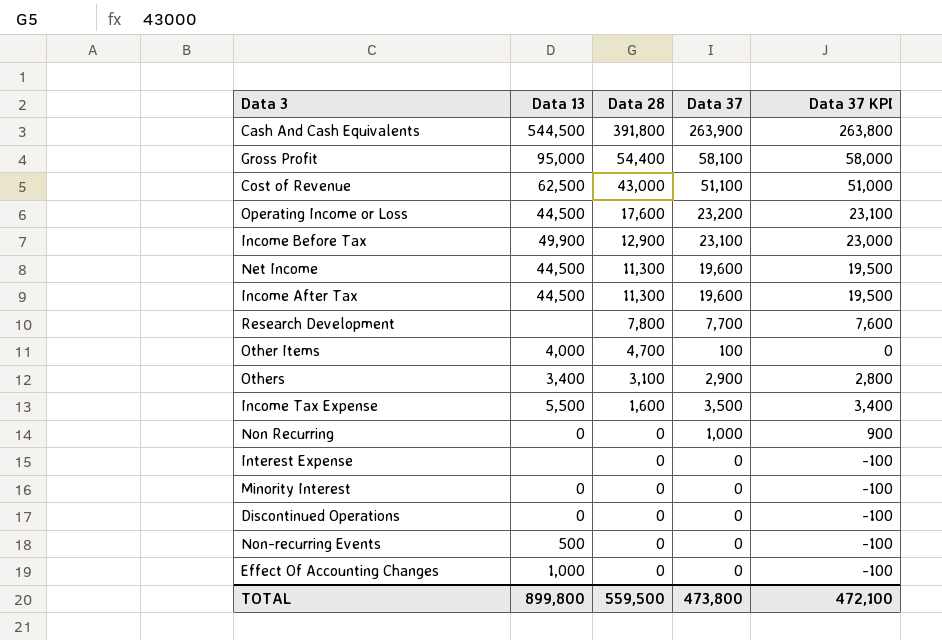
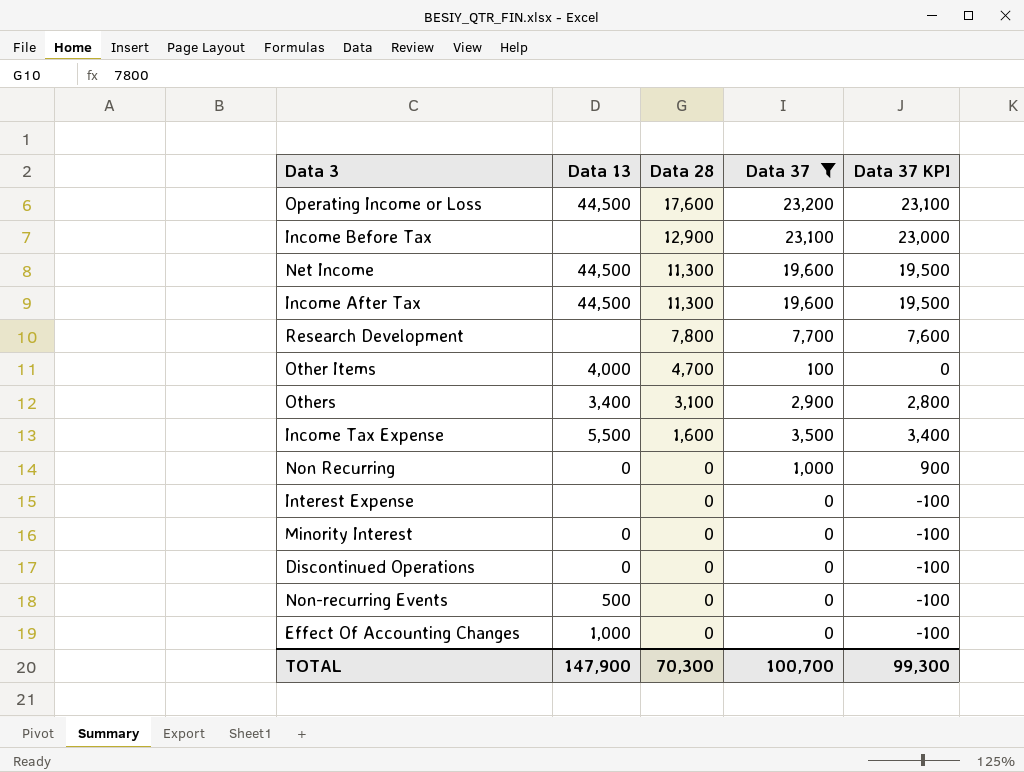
filter: none -> Data 37 <= 23,200
Income Before Tax | Data 13: 49,900 -> none
TOTAL | Data 13: 899,800 -> 147,900
TOTAL | Data 28: 559,500 -> 70,300
TOTAL | Data 37: 473,800 -> 100,700
TOTAL | Data 37 KPI: 472,100 -> 99,300

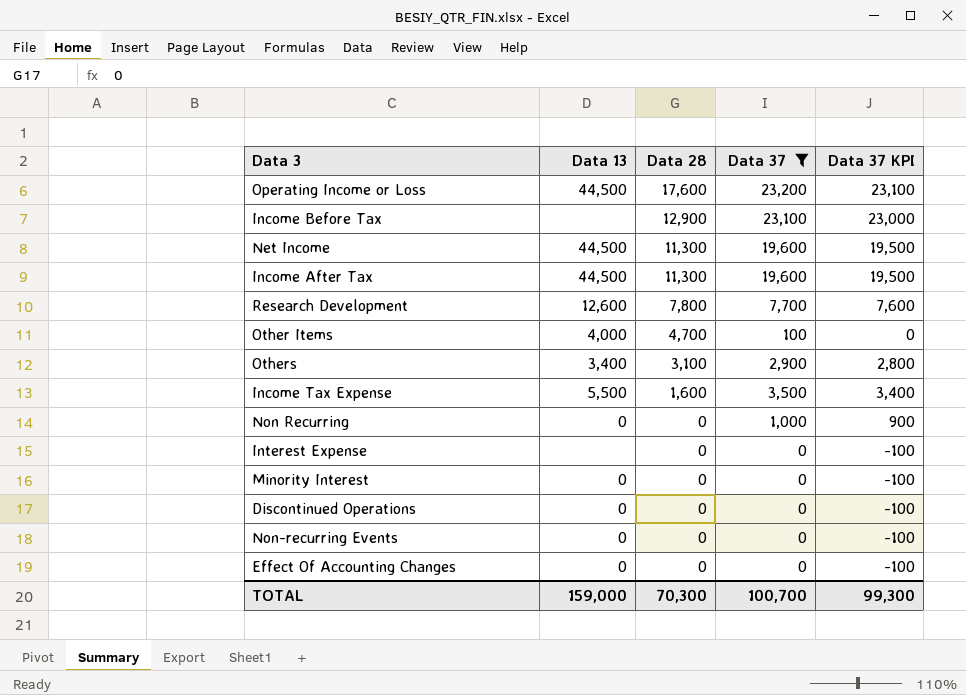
Research Development | Data 13: none -> 12,600
Non-recurring Events | Data 13: 500 -> 0
Effect Of Accounting Changes | Data 13: 1,000 -> 0
TOTAL | Data 13: 147,900 -> 159,000

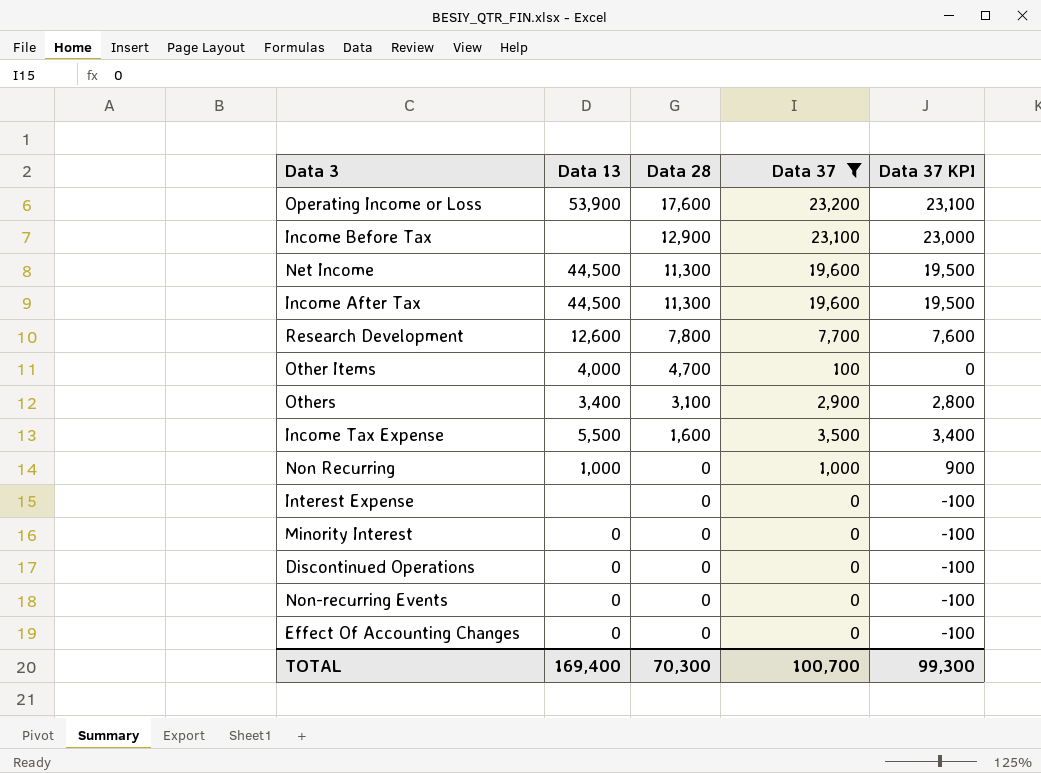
Operating Income or Loss | Data 13: 44,500 -> 53,900
Non Recurring | Data 13: 0 -> 1,000
TOTAL | Data 13: 159,000 -> 169,400

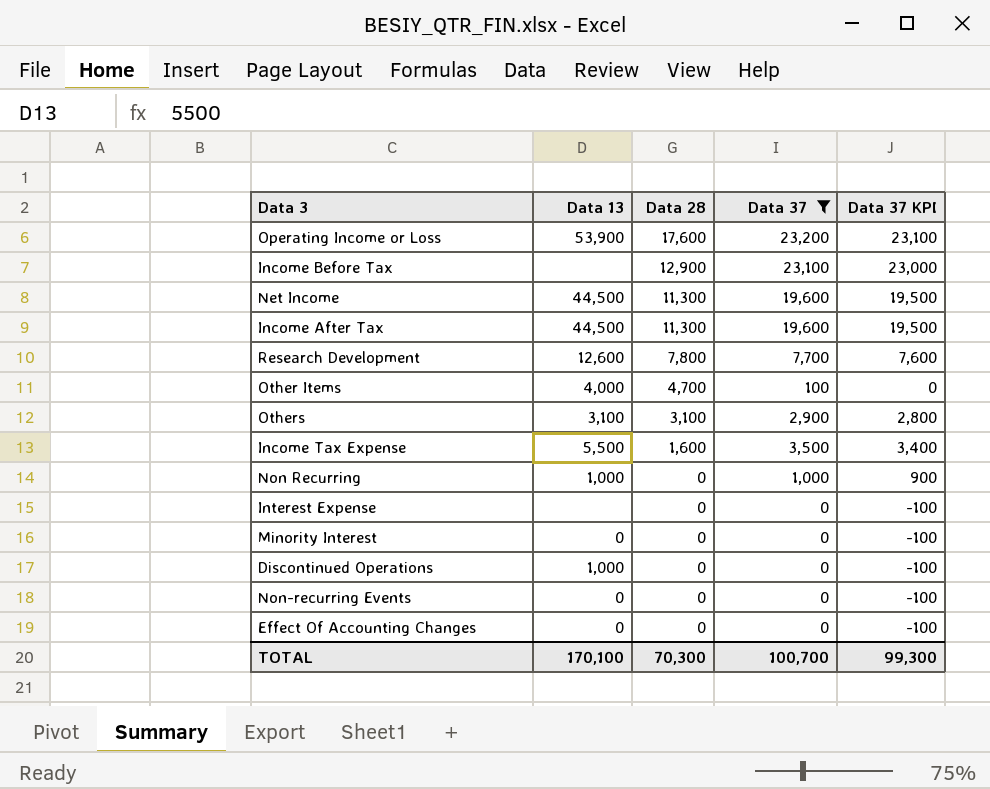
Others | Data 13: 3,400 -> 3,100
Discontinued Operations | Data 13: 0 -> 1,000
TOTAL | Data 13: 169,400 -> 170,100

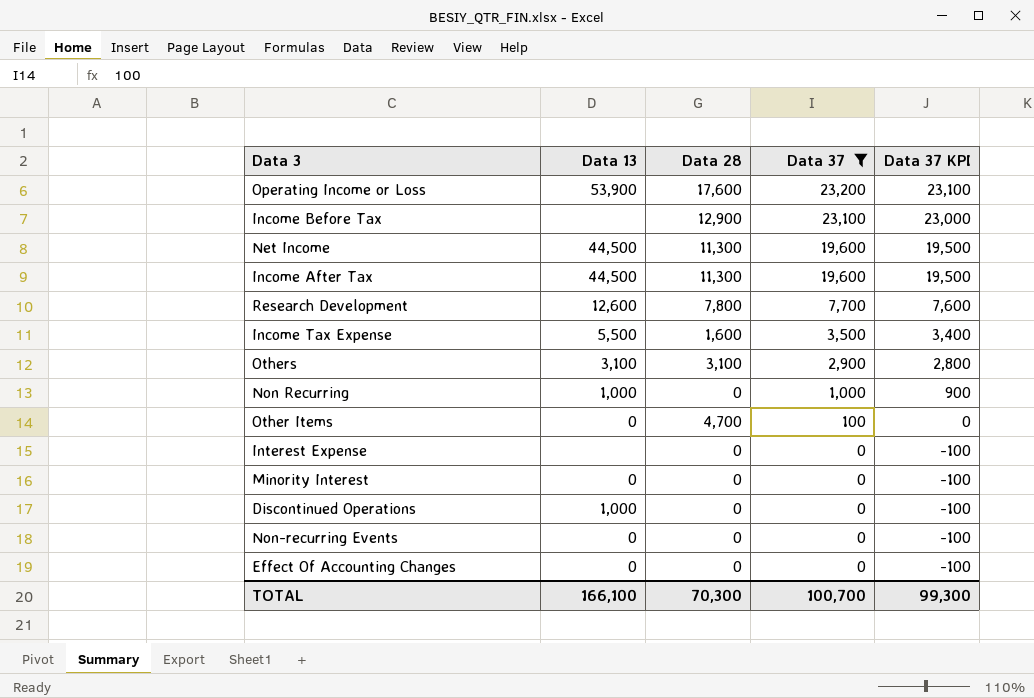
row order: Data 28 descending -> Data 37 descending
Other Items | Data 13: 4,000 -> 0
TOTAL | Data 13: 170,100 -> 166,100

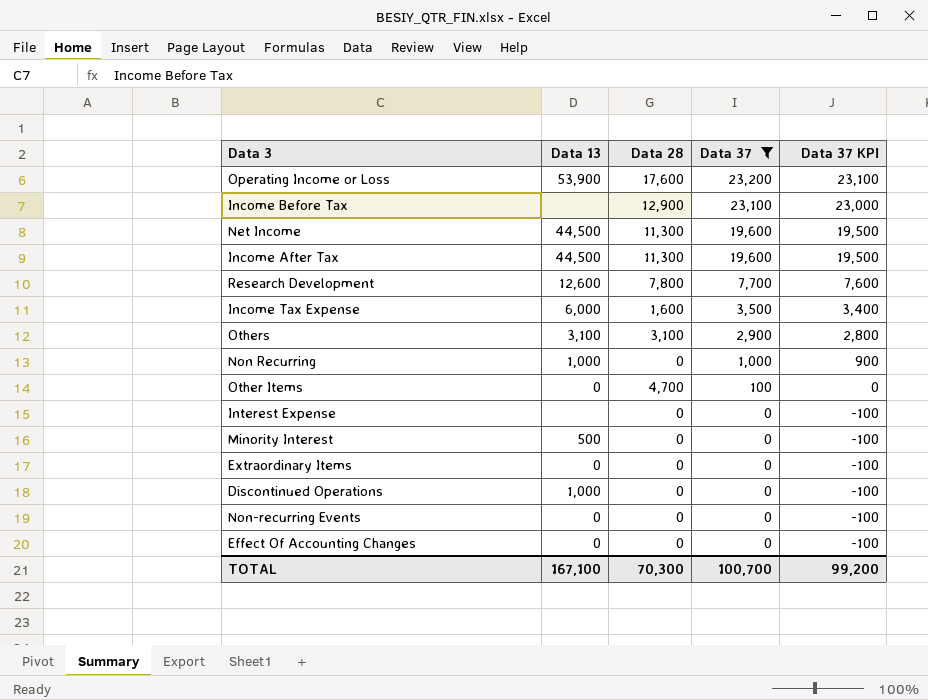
Income Tax Expense | Data 13: 5,500 -> 6,000
Minority Interest | Data 13: 0 -> 500
row Extraordinary Items: none -> 0 | 0 | 0 | -100
TOTAL | Data 13: 166,100 -> 167,100
TOTAL | Data 37 KPI: 99,300 -> 99,200

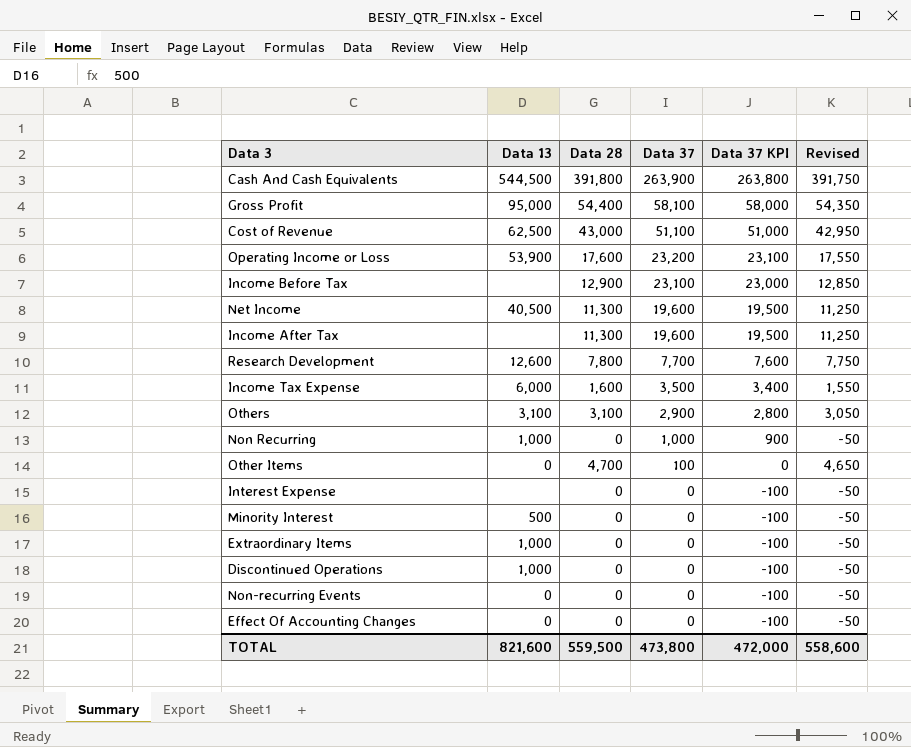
filter: Data 37 <= 23,200 -> none
column Revised | formula: none -> [Data 28] - 50
Net Income | Data 13: 44,500 -> 40,500
Income After Tax | Data 13: 44,500 -> none
Extraordinary Items | Data 13: 0 -> 1,000
TOTAL | Data 13: 167,100 -> 821,600
TOTAL | Data 28: 70,300 -> 559,500
TOTAL | Data 37: 100,700 -> 473,800
TOTAL | Data 37 KPI: 99,200 -> 472,000

